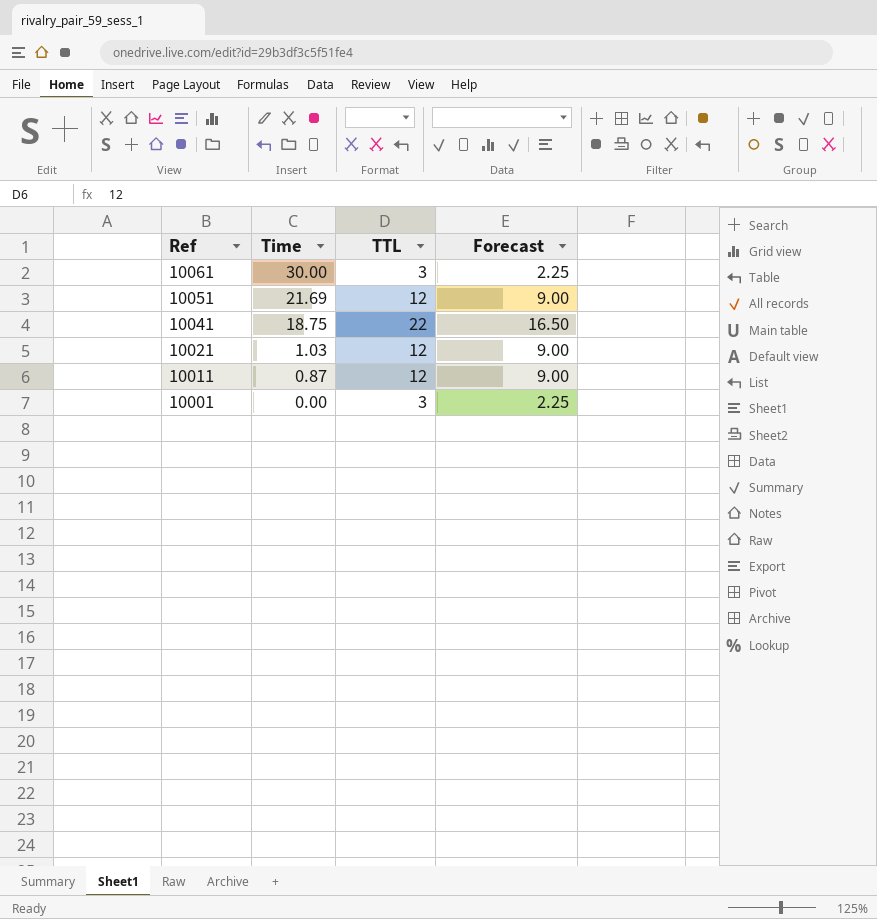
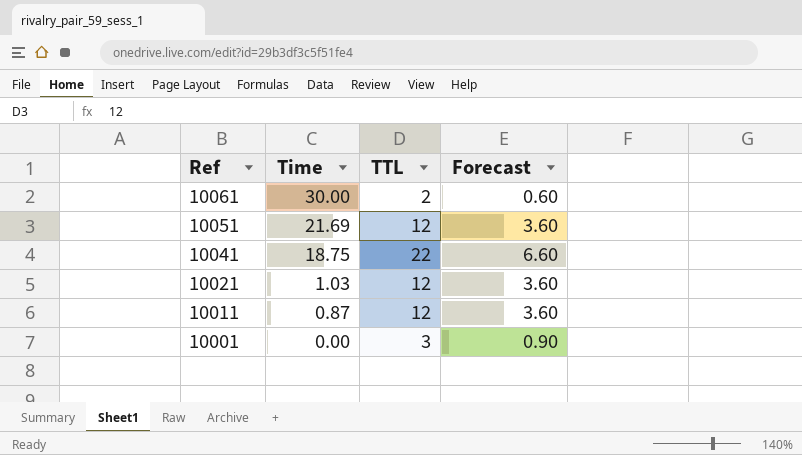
column Forecast | formula: [TTL] * 0.75 -> [TTL] * 0.3
10061 | TTL: 3 -> 2

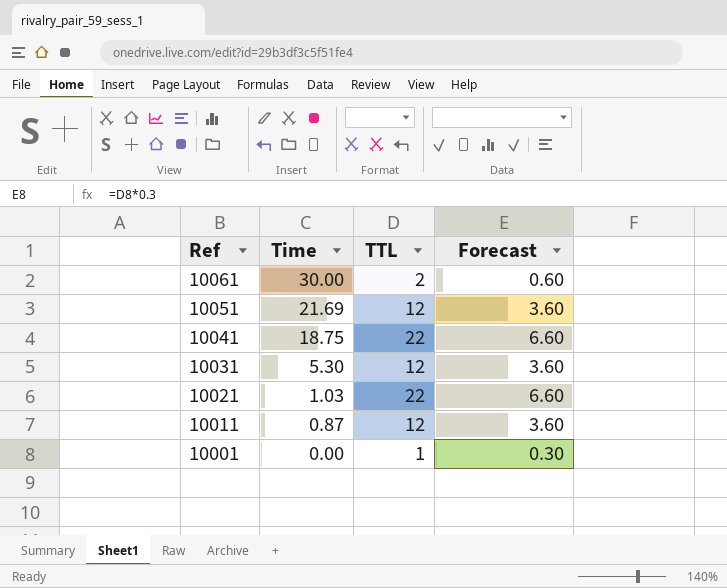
row 10031: none -> 5.30 | 12 | 3.60
10021 | TTL: 12 -> 22
10021 | Forecast: 3.60 -> 6.60
10001 | TTL: 3 -> 1
10001 | Forecast: 0.90 -> 0.30

